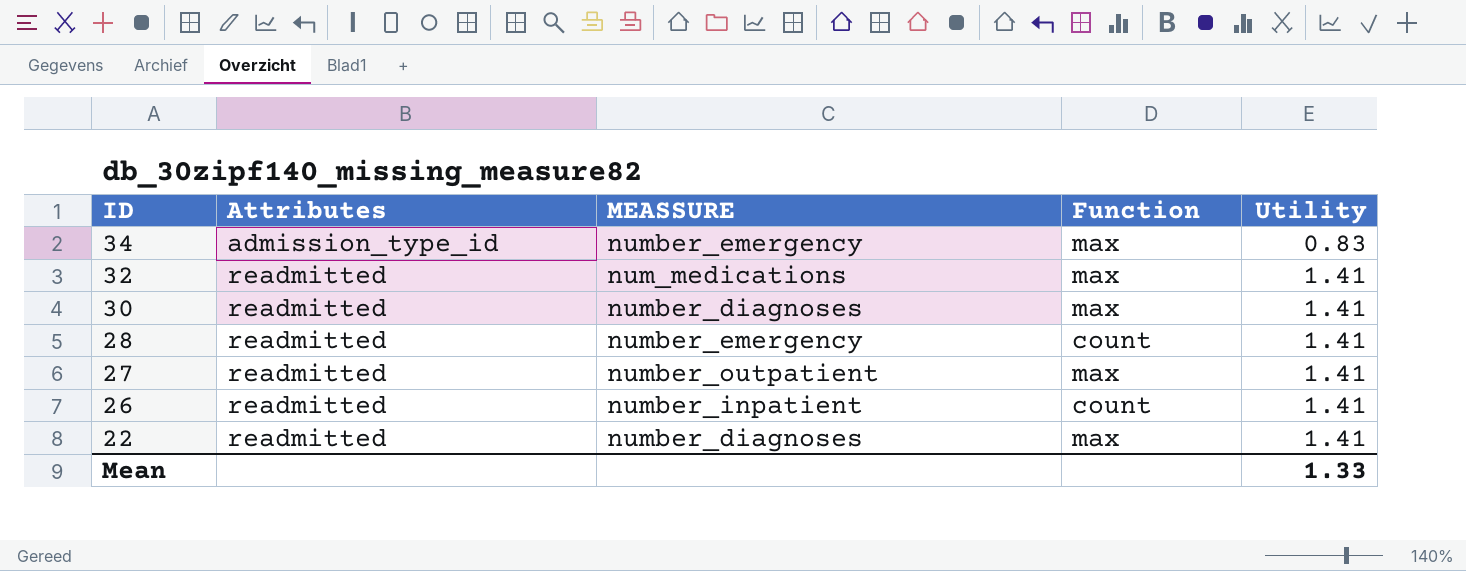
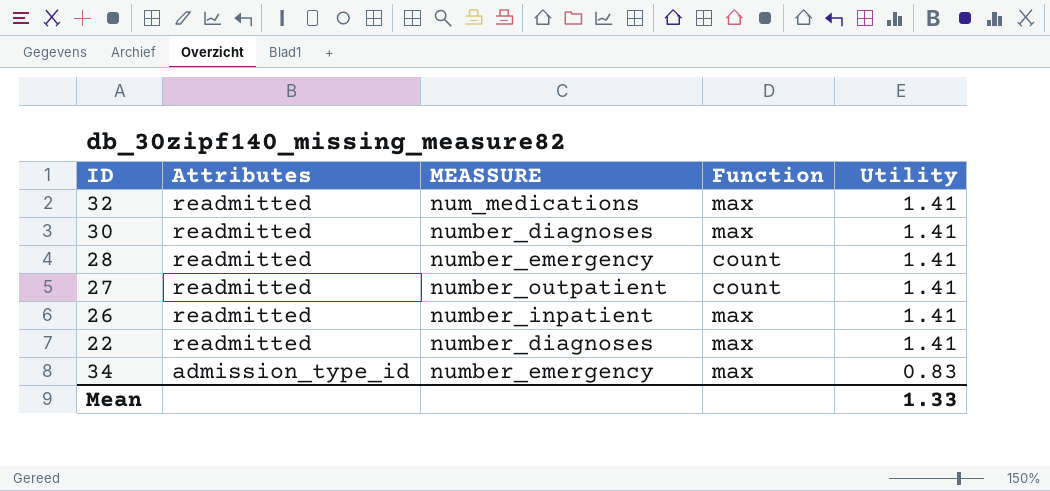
row order: ID descending -> Attributes descending
27 | Function: max -> count
26 | Function: count -> max

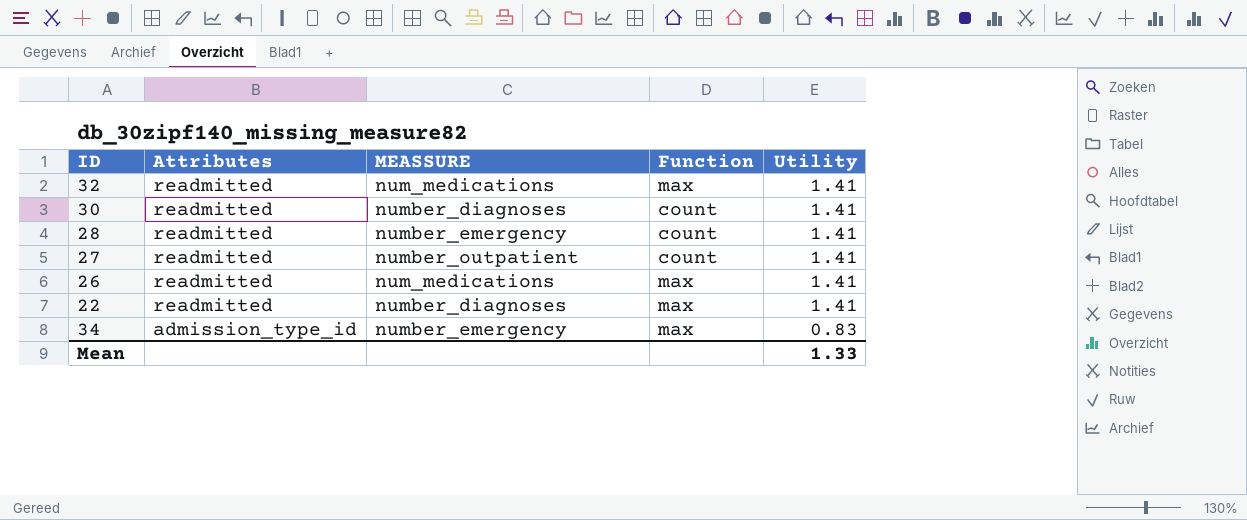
30 | Function: max -> count
26 | MEASSURE: number_inpatient -> num_medications

